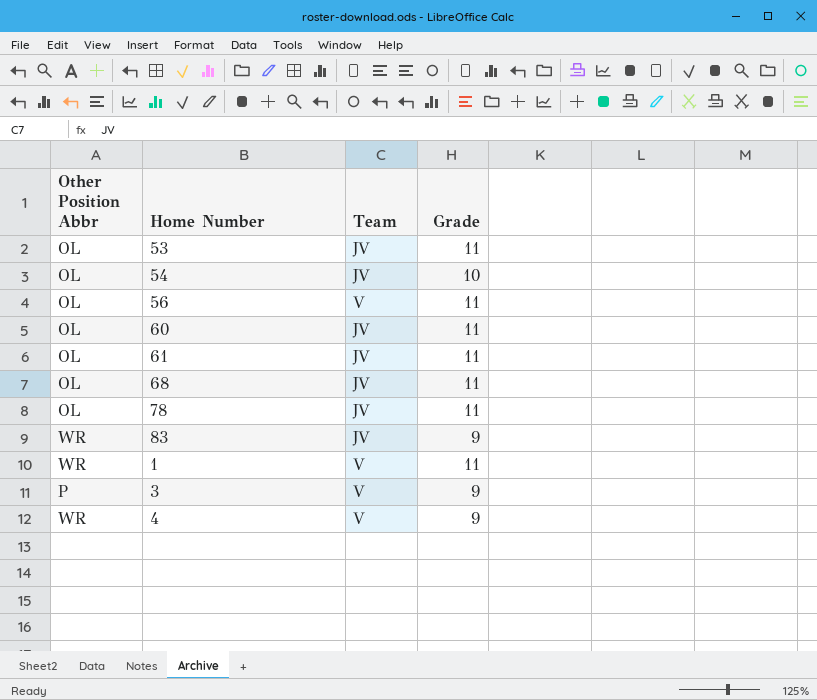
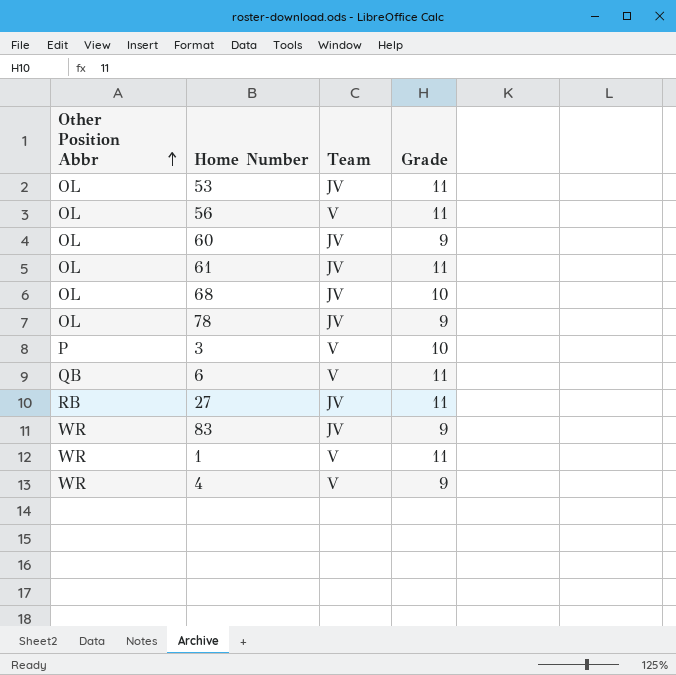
row order: none -> Other Position Abbr ascending
row 54: OL | JV | 10 -> none
60 | Grade: 11 -> 9
68 | Grade: 11 -> 10
78 | Grade: 11 -> 9
3 | Grade: 9 -> 10
row 6: none -> QB | V | 11
row 27: none -> RB | JV | 11

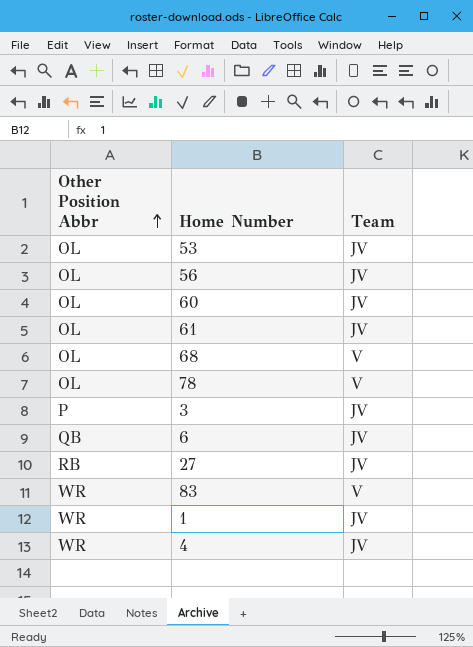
column Grade | position: 4 -> none
56 | Team: V -> JV
68 | Team: JV -> V
78 | Team: JV -> V
3 | Team: V -> JV
6 | Team: V -> JV
83 | Team: JV -> V
1 | Team: V -> JV
4 | Team: V -> JV

